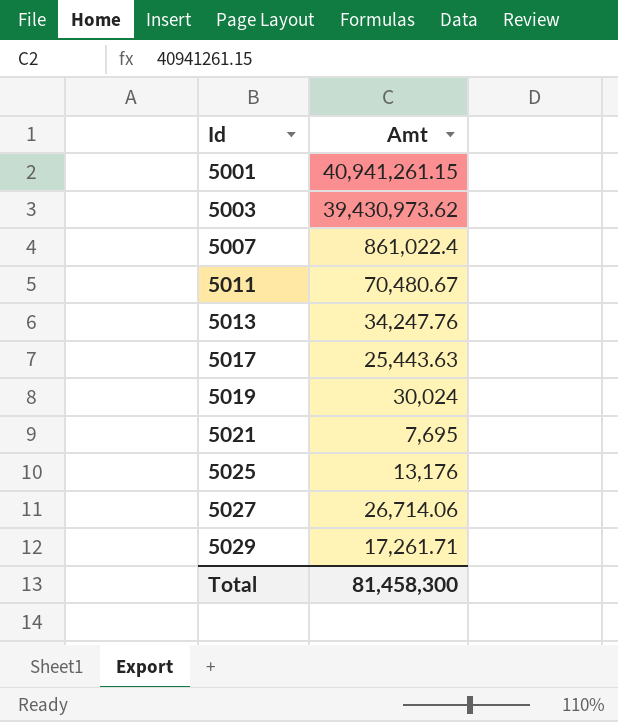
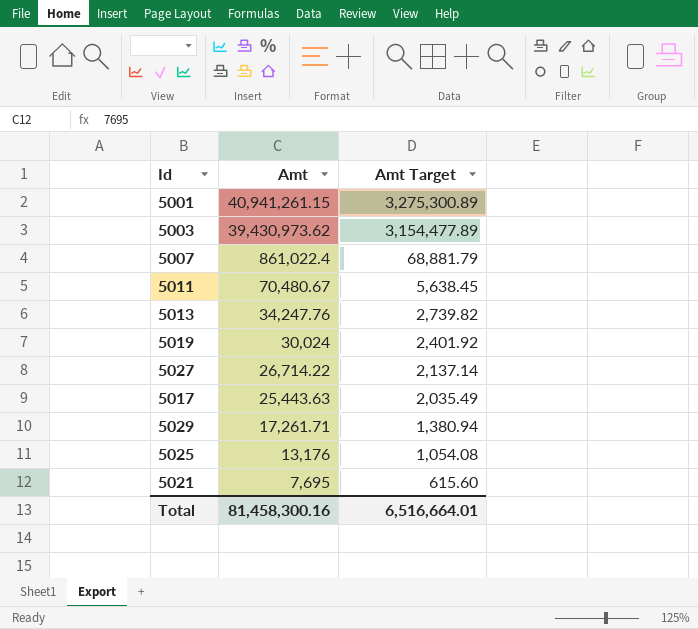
row order: Id ascending -> Amt descending
column Amt Target | formula: none -> [Amt] * 0.08
5027 | Amt: 26,714.06 -> 26,714.22
Total | Amt: 81,458,300 -> 81,458,300.16

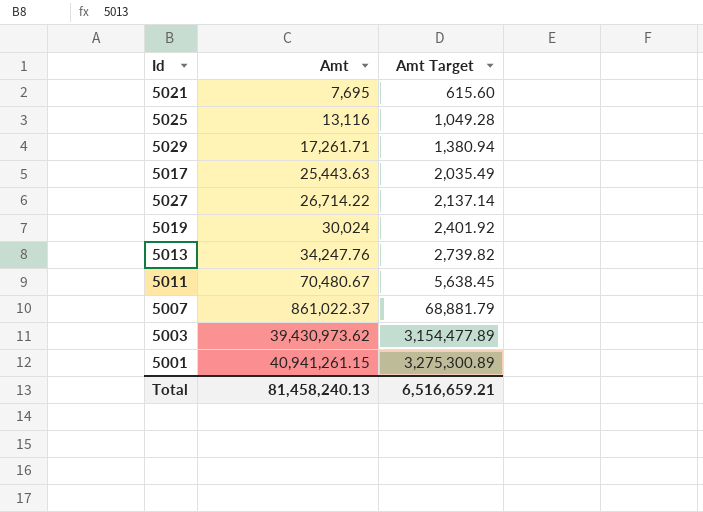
row order: Amt descending -> Amt ascending
5025 | Amt: 13,176 -> 13,116
5025 | Amt Target: 1,054.08 -> 1,049.28
5007 | Amt: 861,022.4 -> 861,022.37
Total | Amt: 81,458,300.16 -> 81,458,240.13
Total | Amt Target: 6,516,664.01 -> 6,516,659.21

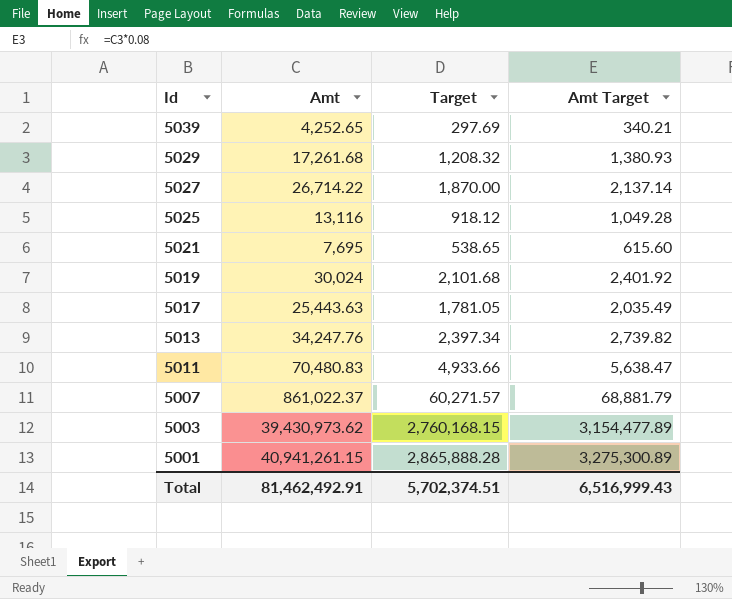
row order: Amt ascending -> Id descending
column Target | formula: none -> [Amt] * 0.07
row 5039: none -> 4,252.65 | 297.69 | 340.21
5029 | Amt: 17,261.71 -> 17,261.68
5029 | Amt Target: 1,380.94 -> 1,380.93
5011 | Amt: 70,480.67 -> 70,480.83
5011 | Amt Target: 5,638.45 -> 5,638.47
Total | Amt: 81,458,240.13 -> 81,462,492.91
Total | Amt Target: 6,516,659.21 -> 6,516,999.43

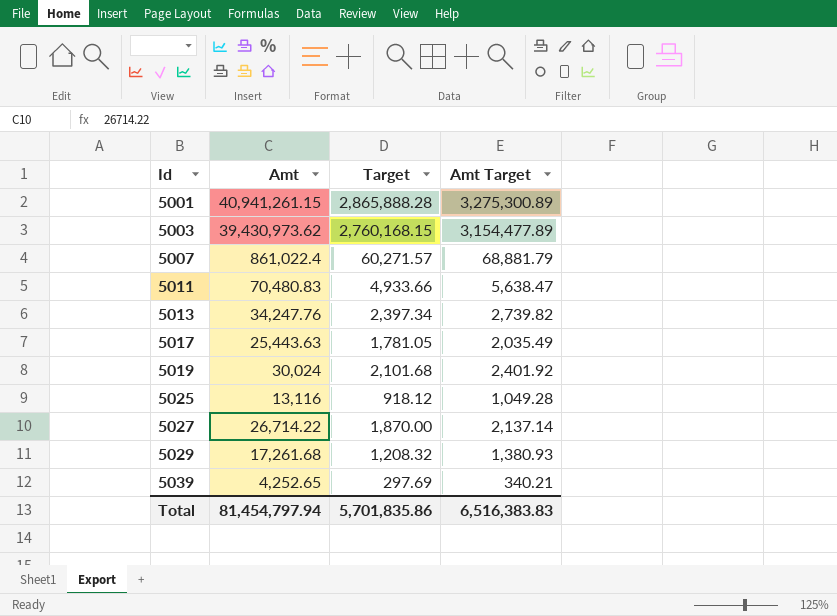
row order: Id descending -> Id ascending
row 5021: 7,695 | 538.65 | 615.60 -> none
5007 | Amt: 861,022.37 -> 861,022.4
Total | Amt: 81,462,492.91 -> 81,454,797.94
Total | Target: 5,702,374.51 -> 5,701,835.86
Total | Amt Target: 6,516,999.43 -> 6,516,383.83

